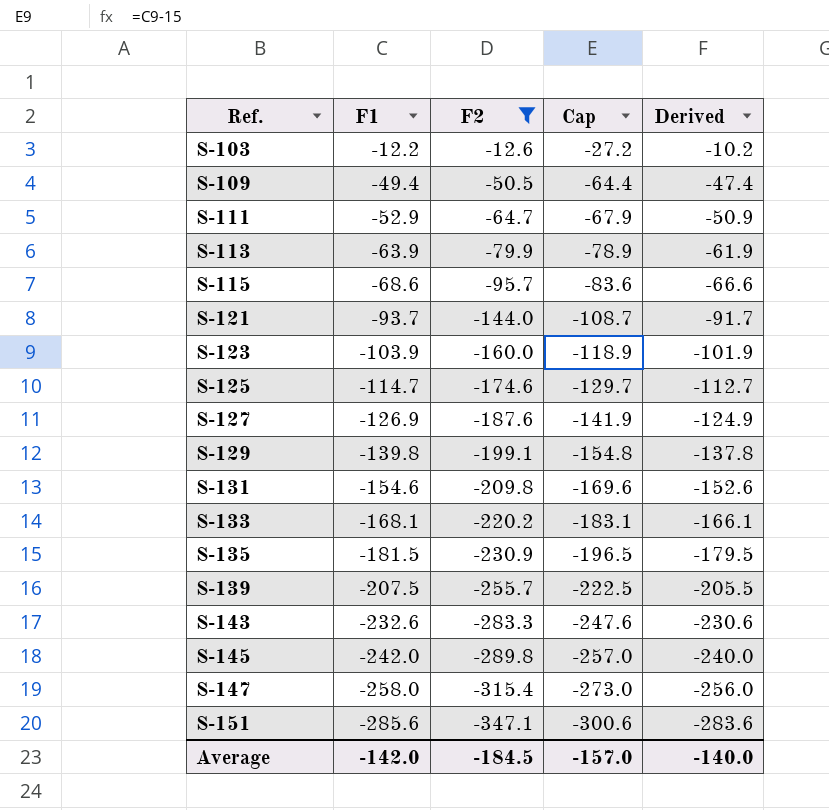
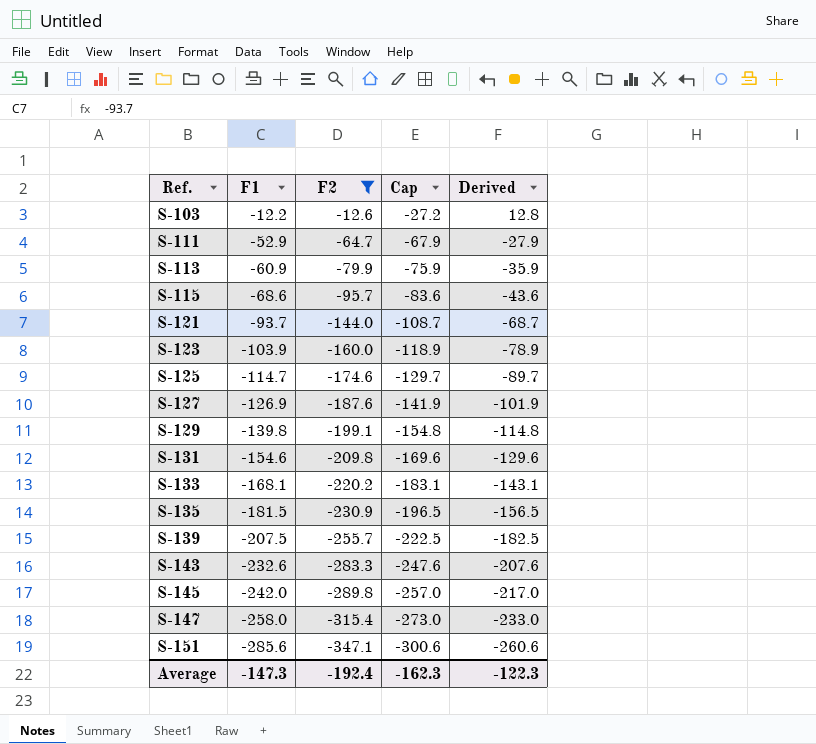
column Derived | formula: [F1] + 2 -> [F1] + 25
row S-109: -49.4 | -50.5 | -64.4 | -47.4 -> none
S-113 | F1: -63.9 -> -60.9
S-113 | Cap: -78.9 -> -75.9
Average | F1: -142.0 -> -147.3
Average | F2: -184.5 -> -192.4
Average | Cap: -157.0 -> -162.3
Average | Derived: -140.0 -> -122.3

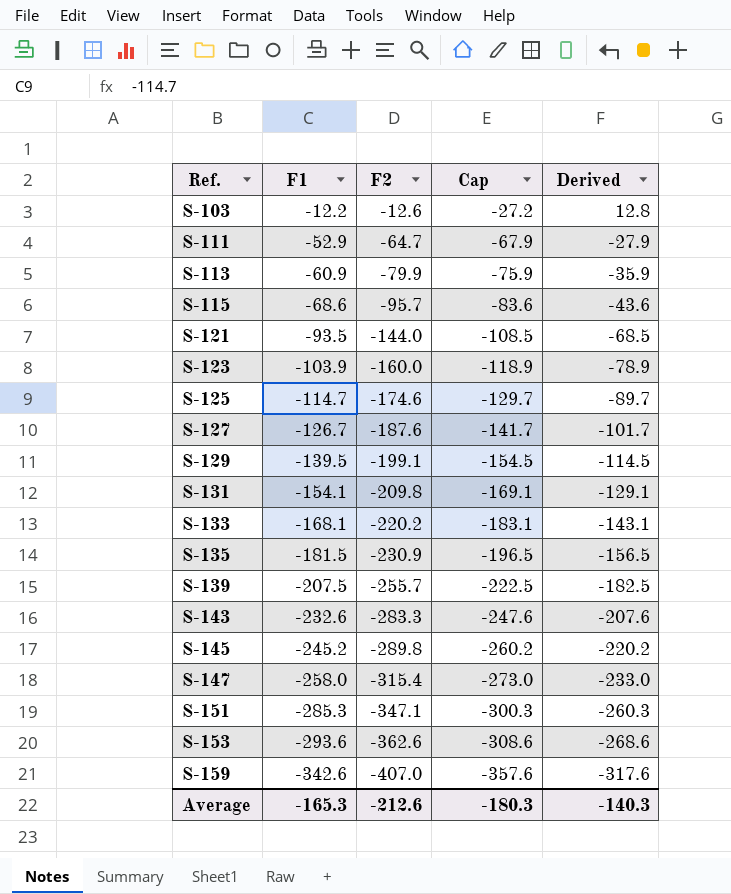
filter: F2 >= -347.1 -> none
S-121 | F1: -93.7 -> -93.5
S-121 | Cap: -108.7 -> -108.5
S-121 | Derived: -68.7 -> -68.5
S-127 | F1: -126.9 -> -126.7
S-127 | Cap: -141.9 -> -141.7
S-127 | Derived: -101.9 -> -101.7
S-129 | F1: -139.8 -> -139.5
S-129 | Cap: -154.8 -> -154.5
S-129 | Derived: -114.8 -> -114.5
S-131 | F1: -154.6 -> -154.1
S-131 | Cap: -169.6 -> -169.1
S-131 | Derived: -129.6 -> -129.1
S-145 | F1: -242.0 -> -245.2
S-145 | Cap: -257.0 -> -260.2
S-145 | Derived: -217.0 -> -220.2
S-151 | F1: -285.6 -> -285.3
S-151 | Cap: -300.6 -> -300.3
S-151 | Derived: -260.6 -> -260.3
Average | F1: -147.3 -> -165.3
Average | F2: -192.4 -> -212.6
Average | Cap: -162.3 -> -180.3
Average | Derived: -122.3 -> -140.3

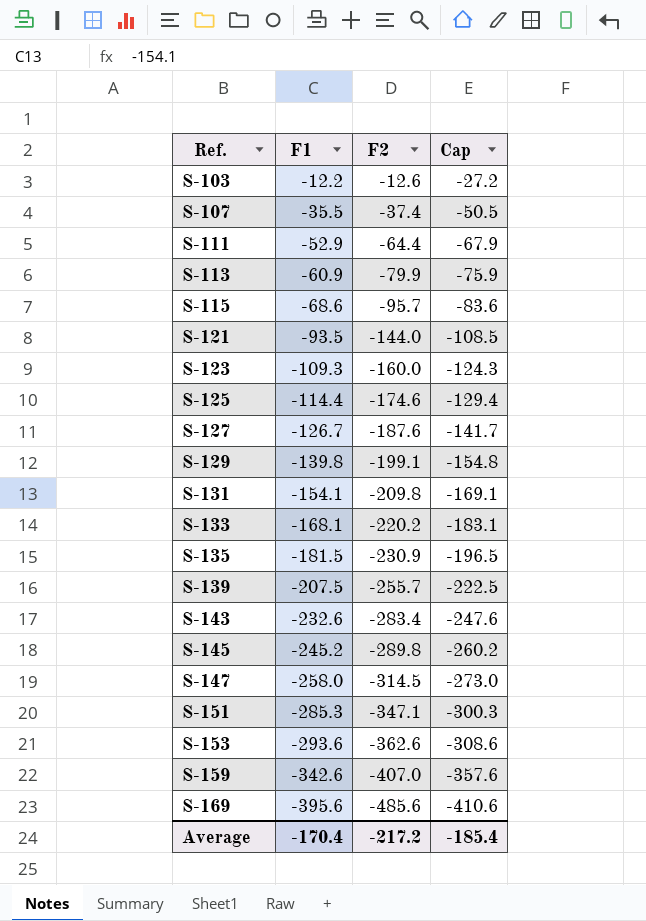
column Derived | formula: [F1] + 25 -> none
row S-107: none -> -35.5 | -37.4 | -50.5
S-111 | F2: -64.7 -> -64.4
S-123 | F1: -103.9 -> -109.3
S-123 | Cap: -118.9 -> -124.3
S-125 | F1: -114.7 -> -114.4
S-125 | Cap: -129.7 -> -129.4
S-129 | F1: -139.5 -> -139.8
S-129 | Cap: -154.5 -> -154.8
S-143 | F2: -283.3 -> -283.4
S-147 | F2: -315.4 -> -314.5
row S-169: none -> -395.6 | -485.6 | -410.6
Average | F1: -165.3 -> -170.4
Average | F2: -212.6 -> -217.2
Average | Cap: -180.3 -> -185.4

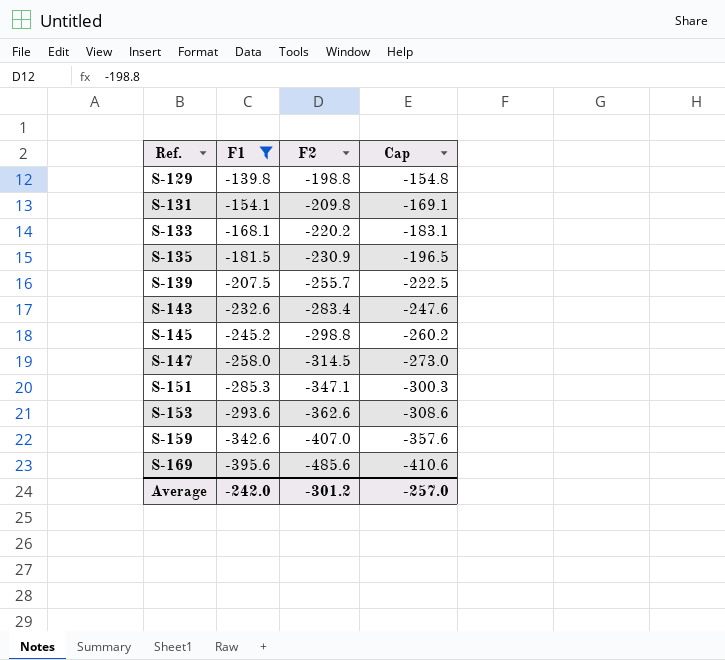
filter: none -> F1 <= -139.8
S-129 | F2: -199.1 -> -198.8
S-145 | F2: -289.8 -> -298.8
Average | F1: -170.4 -> -242.0
Average | F2: -217.2 -> -301.2
Average | Cap: -185.4 -> -257.0

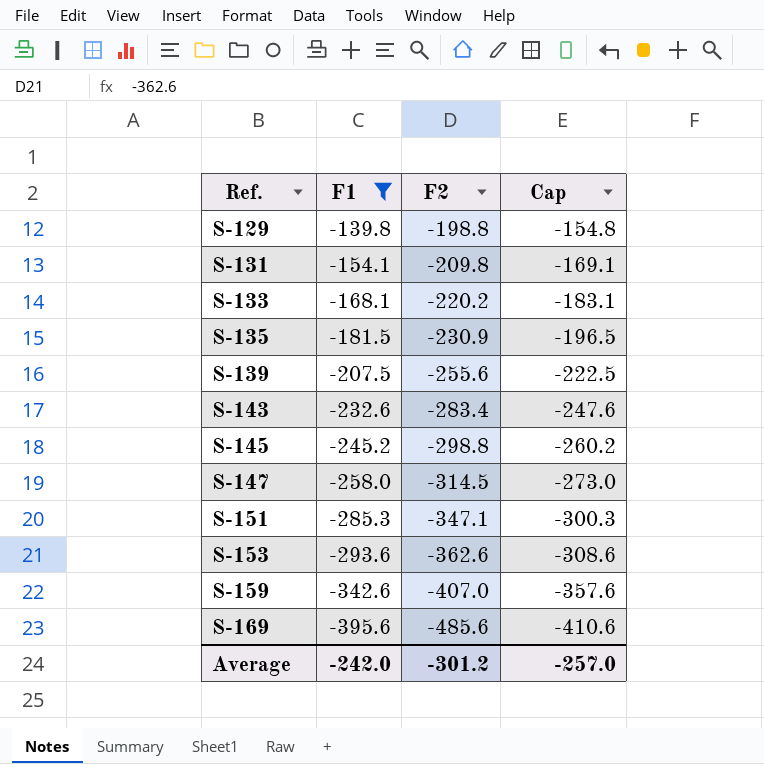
S-139 | F2: -255.7 -> -255.6

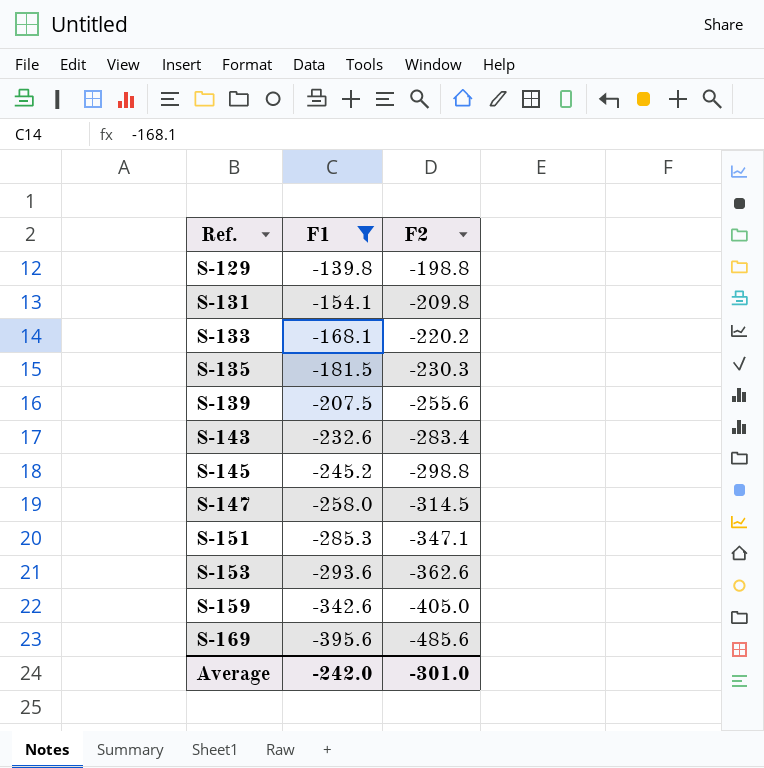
column Cap | formula: [F1] - 15 -> none
S-135 | F2: -230.9 -> -230.3
S-159 | F2: -407.0 -> -405.0
Average | F2: -301.2 -> -301.0

